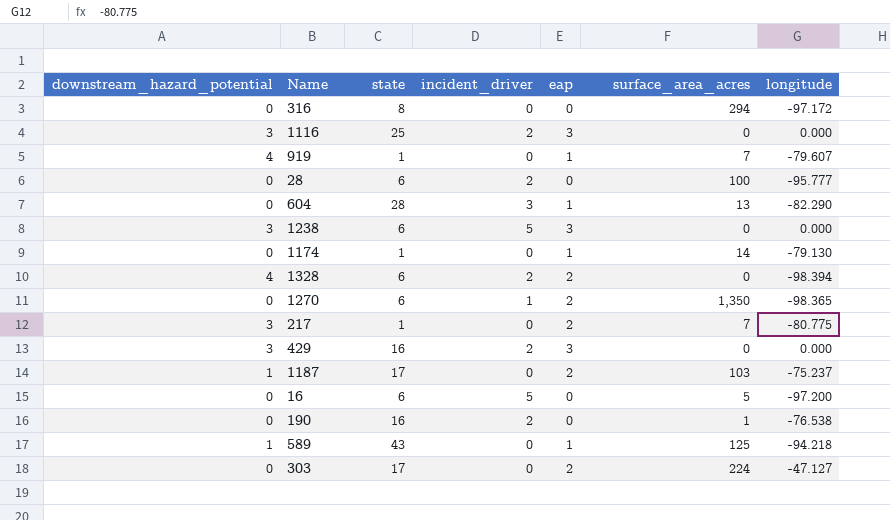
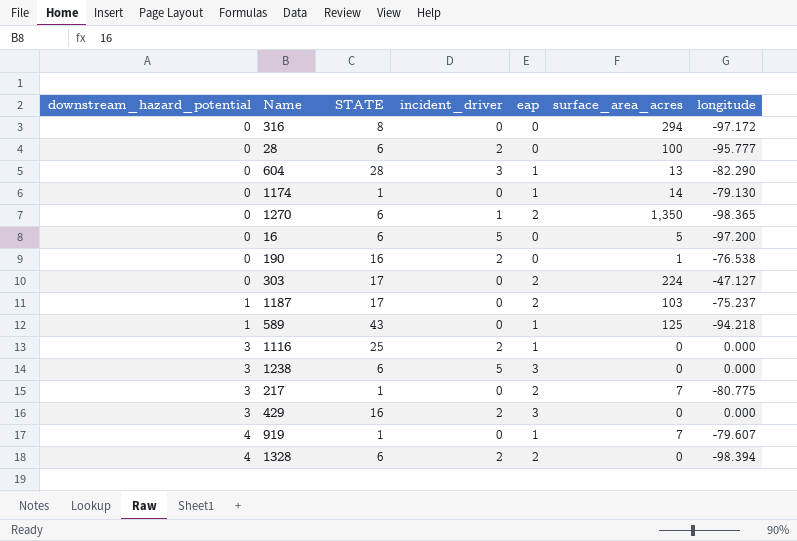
row order: none -> downstream_hazard_potential ascending
column name: state -> STATE
1116 | eap: 3 -> 1

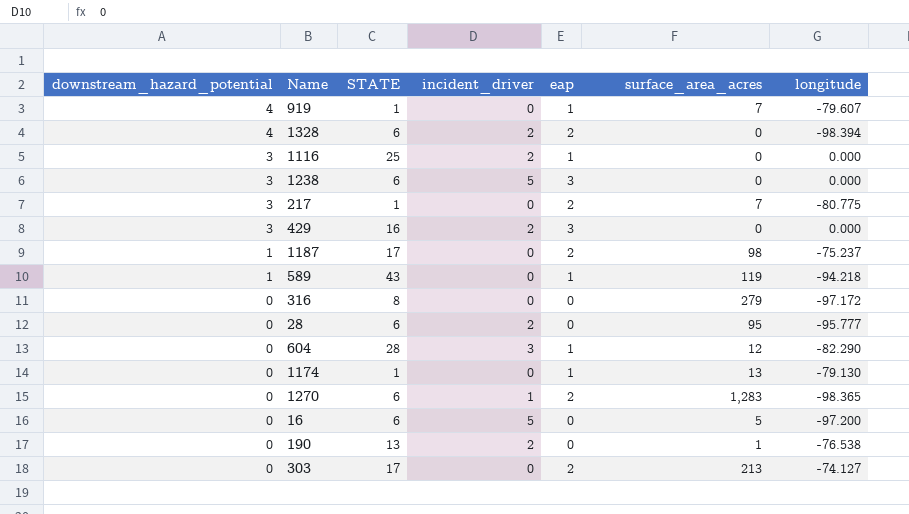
row order: downstream_hazard_potential ascending -> downstream_hazard_potential descending
1187 | surface_area_acres: 103 -> 98
589 | surface_area_acres: 125 -> 119
316 | surface_area_acres: 294 -> 279
28 | surface_area_acres: 100 -> 95
604 | surface_area_acres: 13 -> 12
1174 | surface_area_acres: 14 -> 13
1270 | surface_area_acres: 1,350 -> 1,283
190 | STATE: 16 -> 13
303 | surface_area_acres: 224 -> 213
303 | longitude: -47.127 -> -74.127

